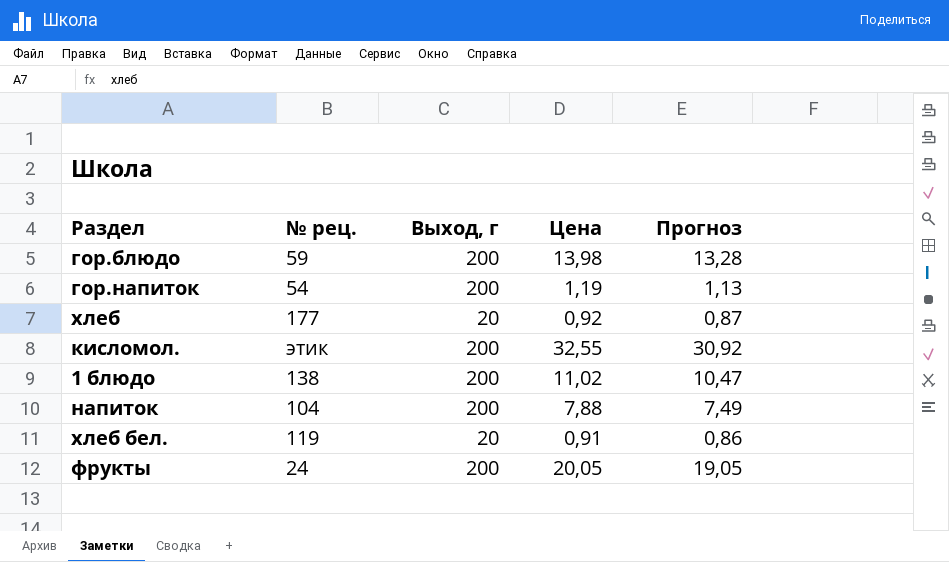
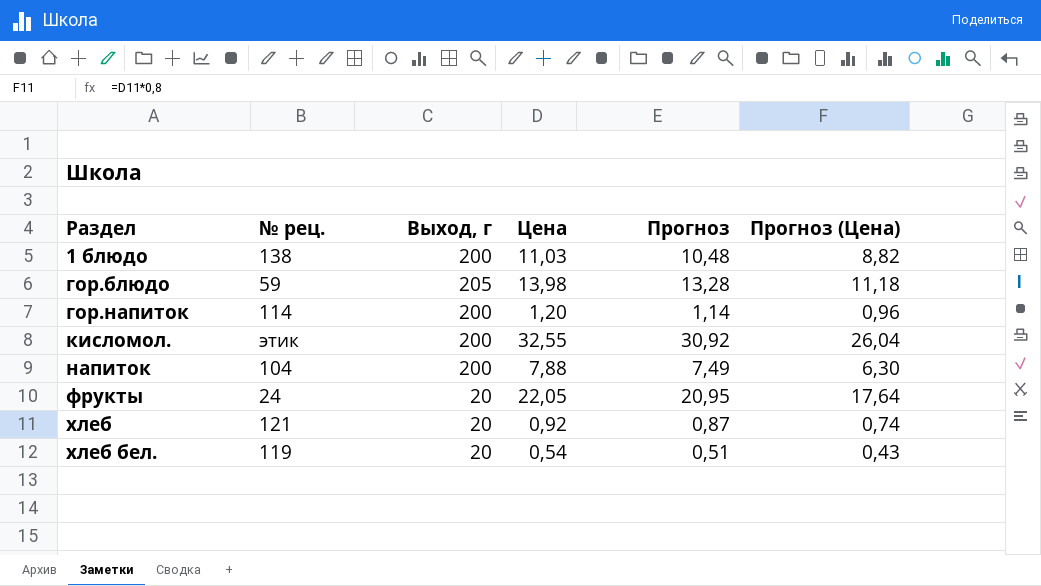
row order: none -> Раздел ascending
column Прогноз (Цена) | formula: none -> [Цена] * 0,8
1 блюдо | Цена: 11,02 -> 11,03
1 блюдо | Прогноз: 10,47 -> 10,48
гор.блюдо | Выход, г: 200 -> 205
гор.напиток | № рец.: 54 -> 114
гор.напиток | Цена: 1,19 -> 1,20
гор.напиток | Прогноз: 1,13 -> 1,14
фрукты | Выход, г: 200 -> 20
фрукты | Цена: 20,05 -> 22,05
фрукты | Прогноз: 19,05 -> 20,95
хлеб | № рец.: 177 -> 121
хлеб бел. | Цена: 0,91 -> 0,54
хлеб бел. | Прогноз: 0,86 -> 0,51

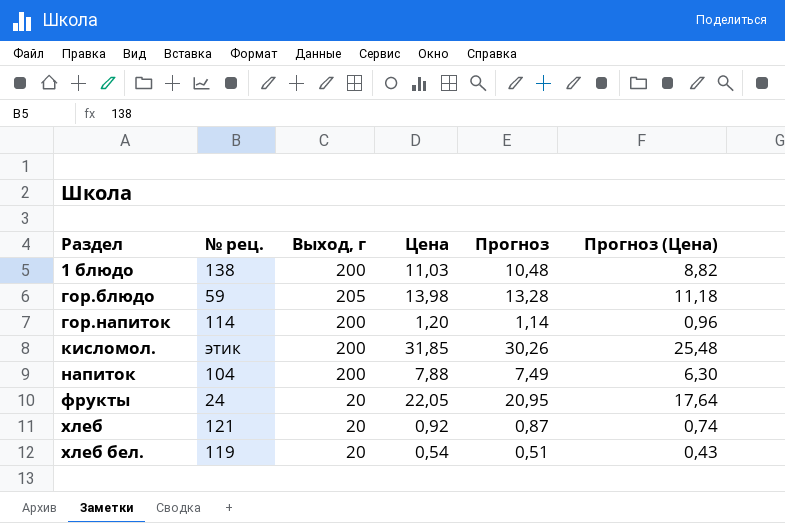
кисломол. | Цена: 32,55 -> 31,85
кисломол. | Прогноз: 30,92 -> 30,26
кисломол. | Прогноз (Цена): 26,04 -> 25,48

